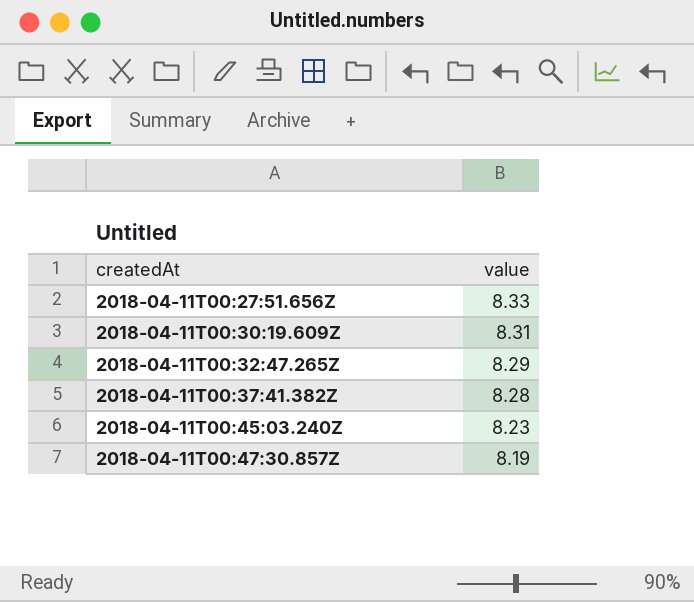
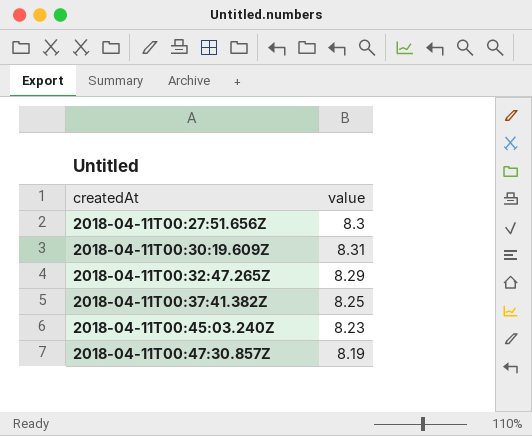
2018-04-11T00:27:51.656Z | value: 8.33 -> 8.3
2018-04-11T00:37:41.382Z | value: 8.28 -> 8.25

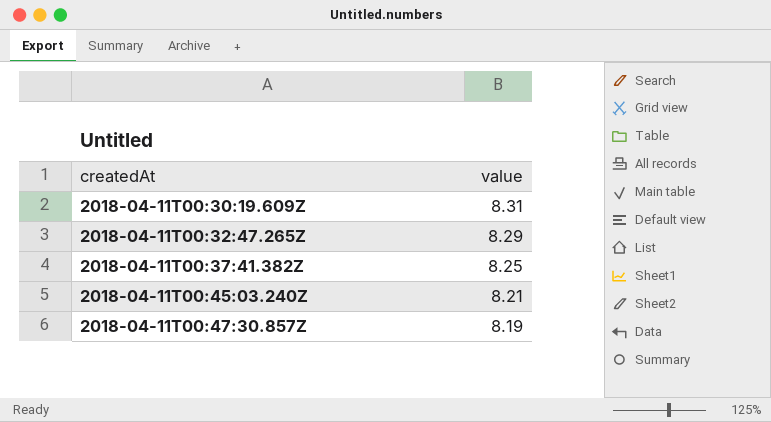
row 2018-04-11T00:27:51.656Z: 8.3 -> none
2018-04-11T00:45:03.240Z | value: 8.23 -> 8.21

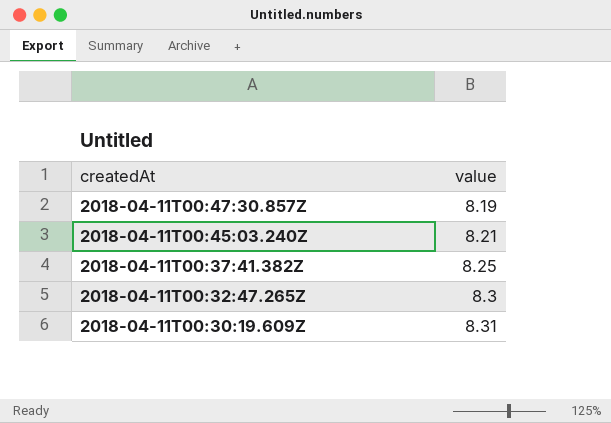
row order: createdAt ascending -> createdAt descending
2018-04-11T00:32:47.265Z | value: 8.29 -> 8.3

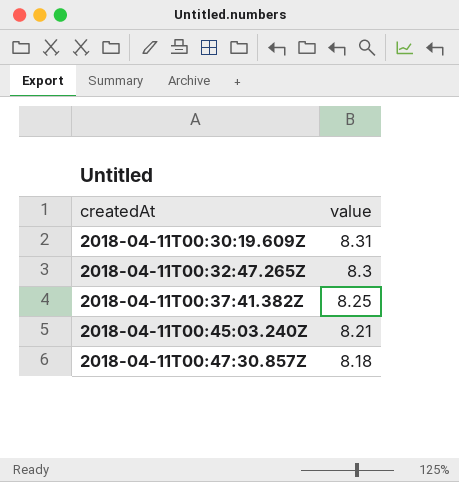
row order: createdAt descending -> createdAt ascending
2018-04-11T00:47:30.857Z | value: 8.19 -> 8.18

